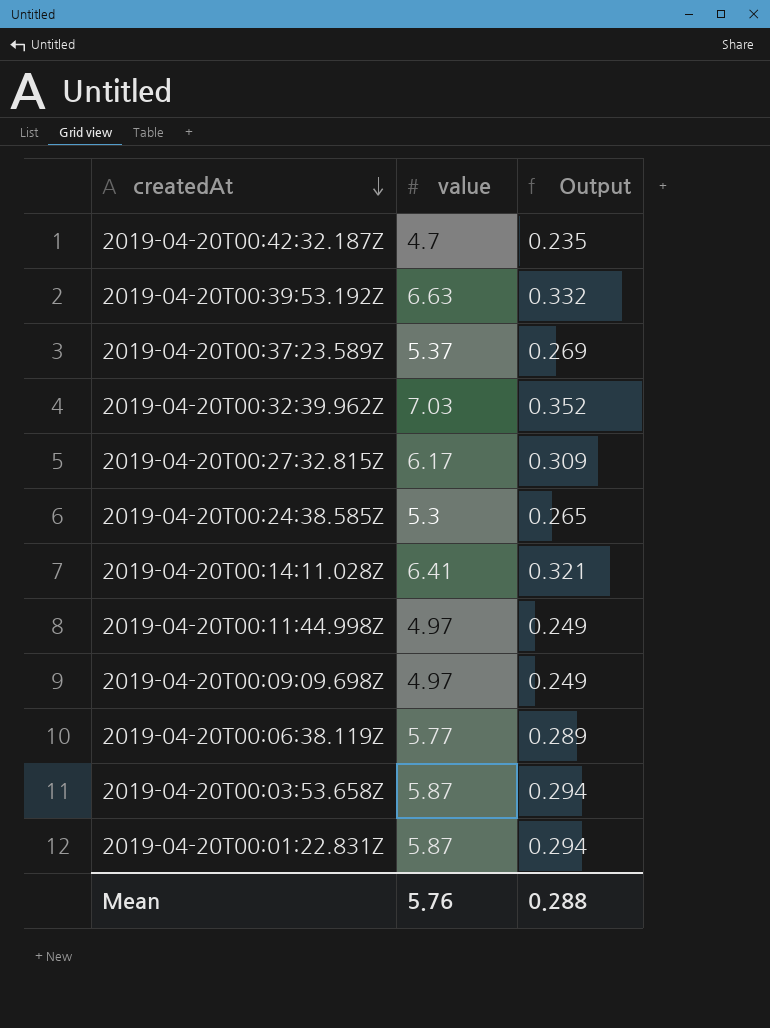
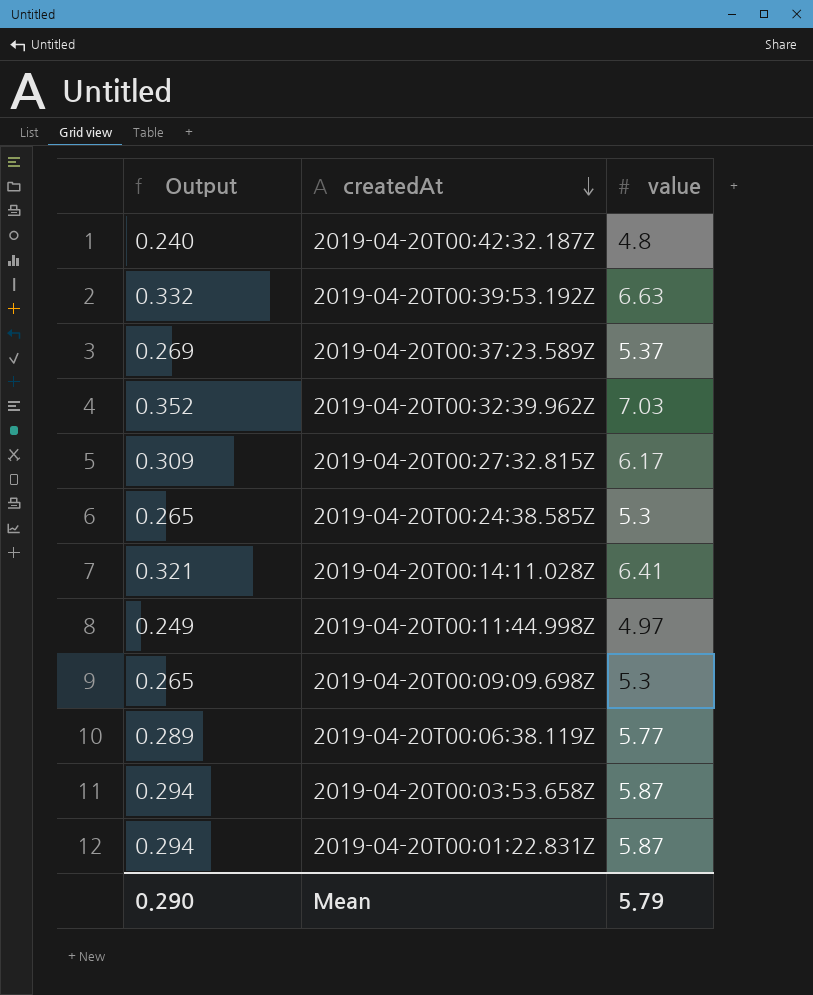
column Output | position: 3 -> 1
2019-04-20T00:42:32.187Z | Output: 0.235 -> 0.240
2019-04-20T00:42:32.187Z | value: 4.7 -> 4.8
2019-04-20T00:09:09.698Z | Output: 0.249 -> 0.265
2019-04-20T00:09:09.698Z | value: 4.97 -> 5.3
Mean | Output: 0.288 -> 0.290
Mean | value: 5.76 -> 5.79

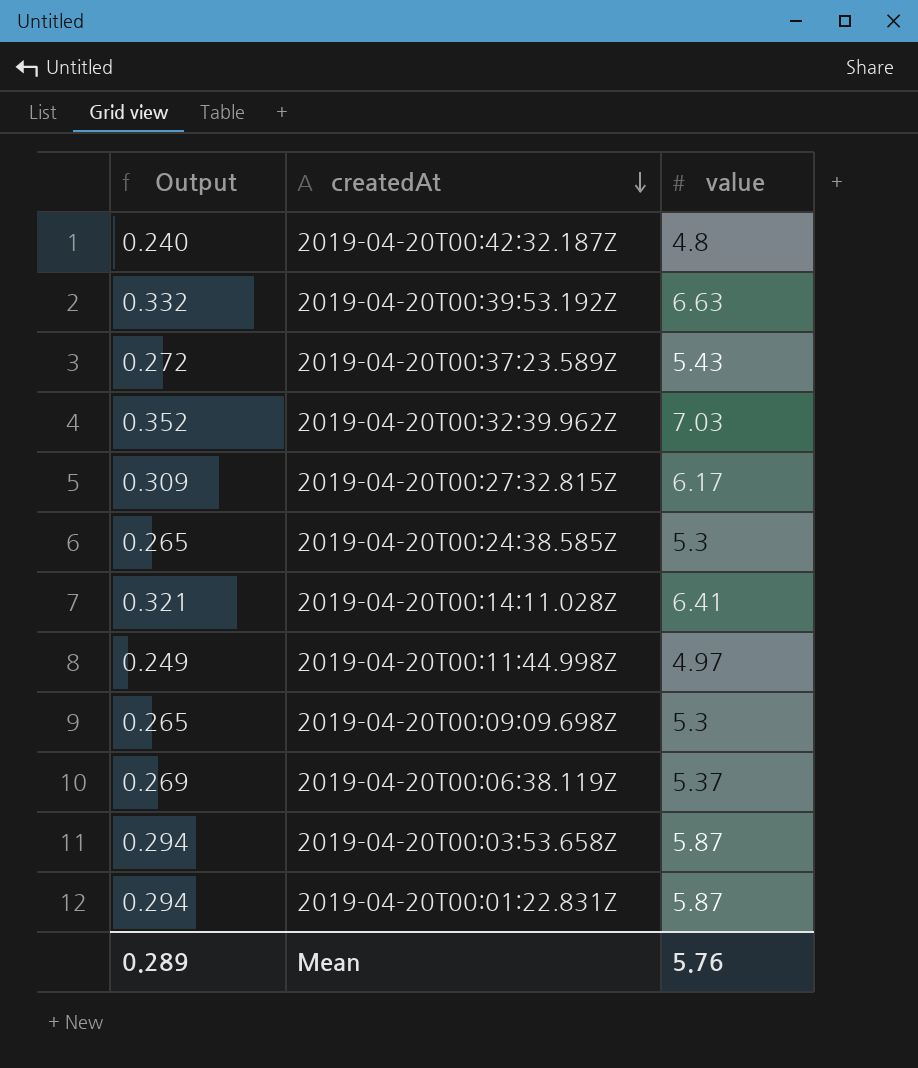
2019-04-20T00:37:23.589Z | Output: 0.269 -> 0.272
2019-04-20T00:37:23.589Z | value: 5.37 -> 5.43
2019-04-20T00:06:38.119Z | Output: 0.289 -> 0.269
2019-04-20T00:06:38.119Z | value: 5.77 -> 5.37
Mean | Output: 0.290 -> 0.289
Mean | value: 5.79 -> 5.76

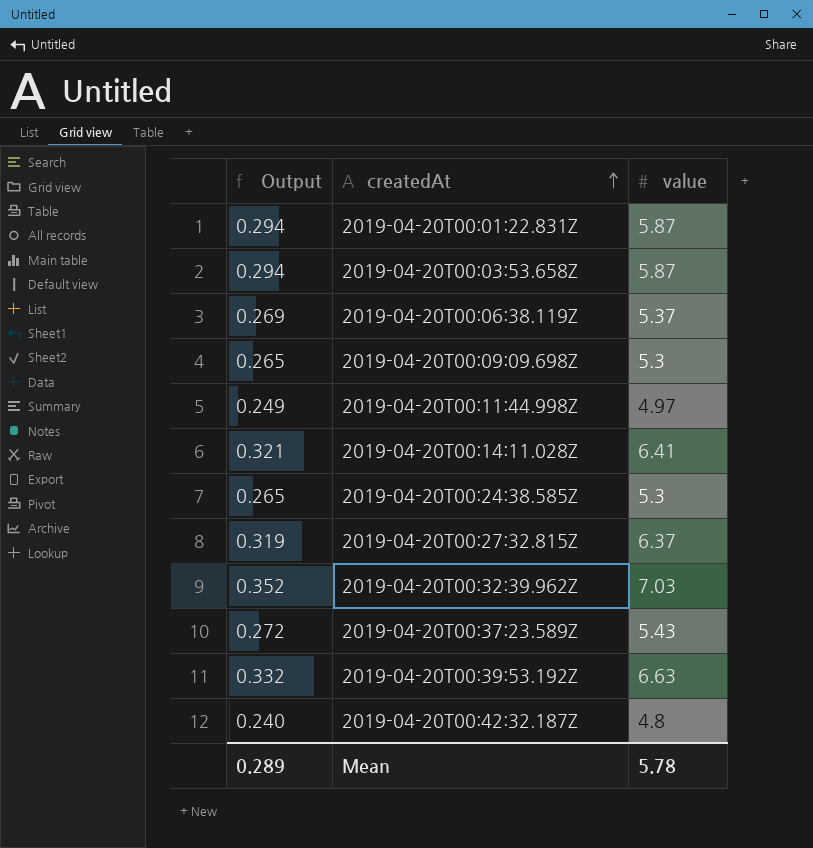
row order: createdAt descending -> createdAt ascending
2019-04-20T00:27:32.815Z | Output: 0.309 -> 0.319
2019-04-20T00:27:32.815Z | value: 6.17 -> 6.37
Mean | value: 5.76 -> 5.78

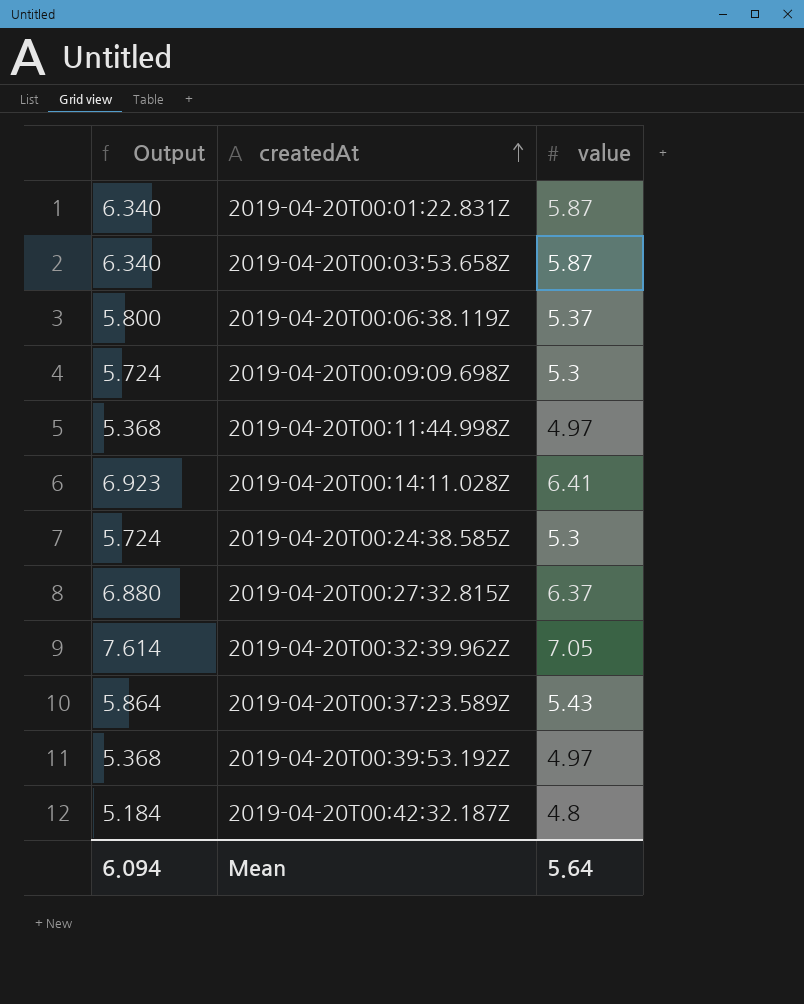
column Output | formula: [value] * 0.05 -> [value] * 1.08
2019-04-20T00:32:39.962Z | value: 7.03 -> 7.05
2019-04-20T00:39:53.192Z | value: 6.63 -> 4.97
Mean | Output: 0.289 -> 6.094
Mean | value: 5.78 -> 5.64

